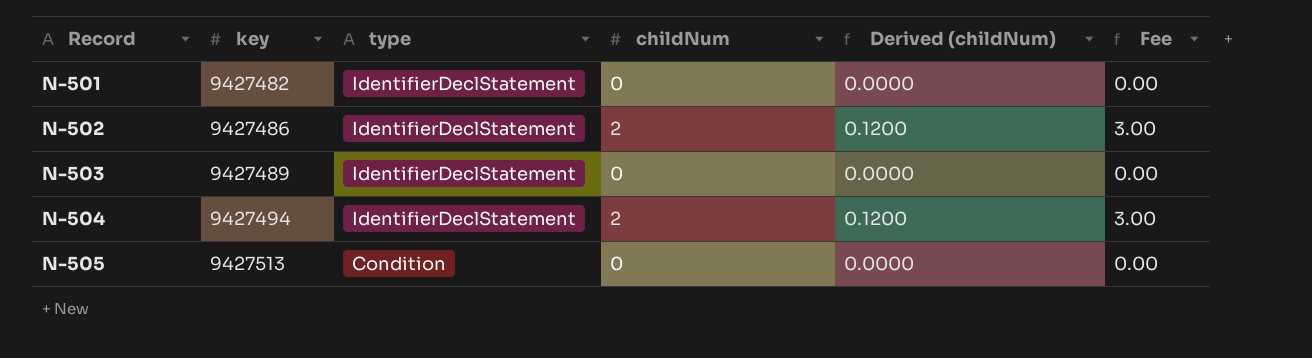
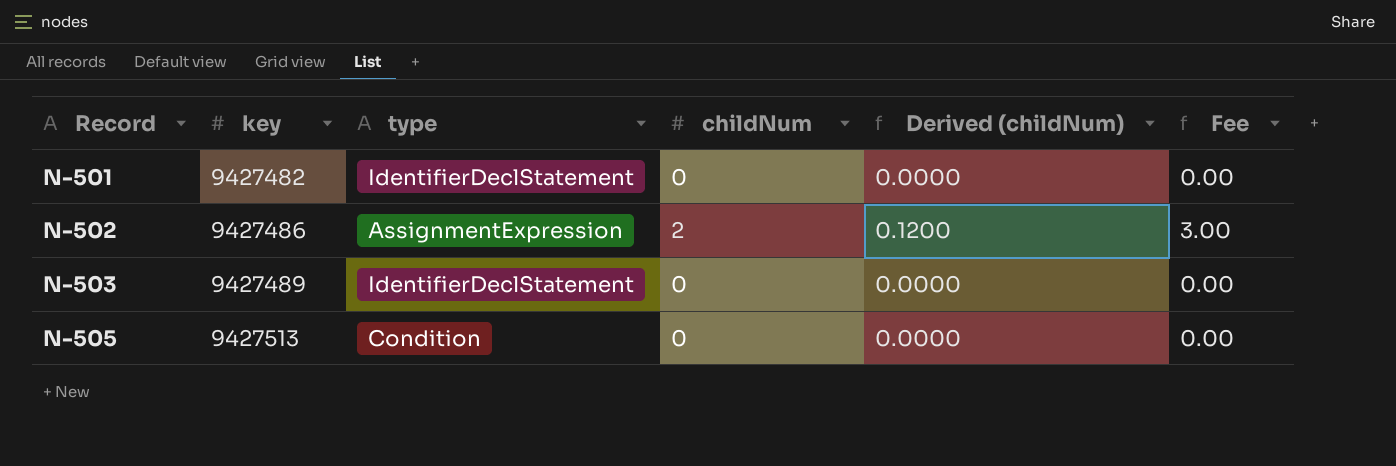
row N-504: 9427494 | IdentifierDeclStatement | 2 | 0.1200 | 3.00 -> none
N-502 | type: IdentifierDeclStatement -> AssignmentExpression

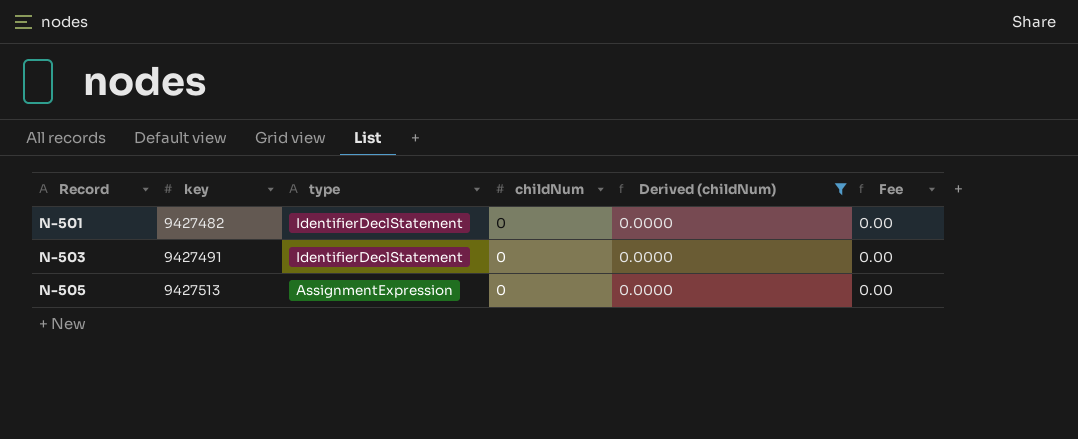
filter: none -> Derived (childNum) = 0.0000
N-503 | key: 9427489 -> 9427491
N-505 | type: Condition -> AssignmentExpression

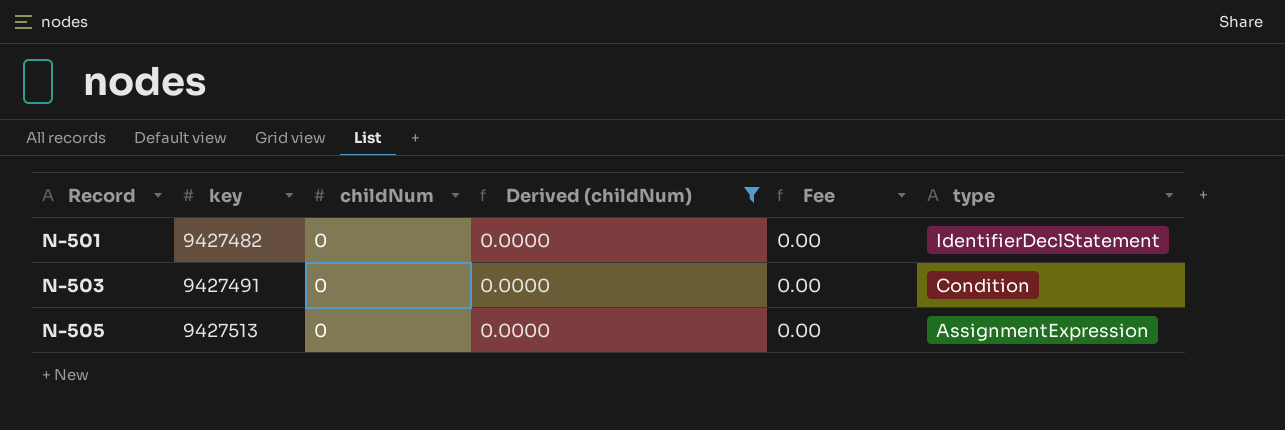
column type | position: 3 -> 6
N-503 | type: IdentifierDeclStatement -> Condition

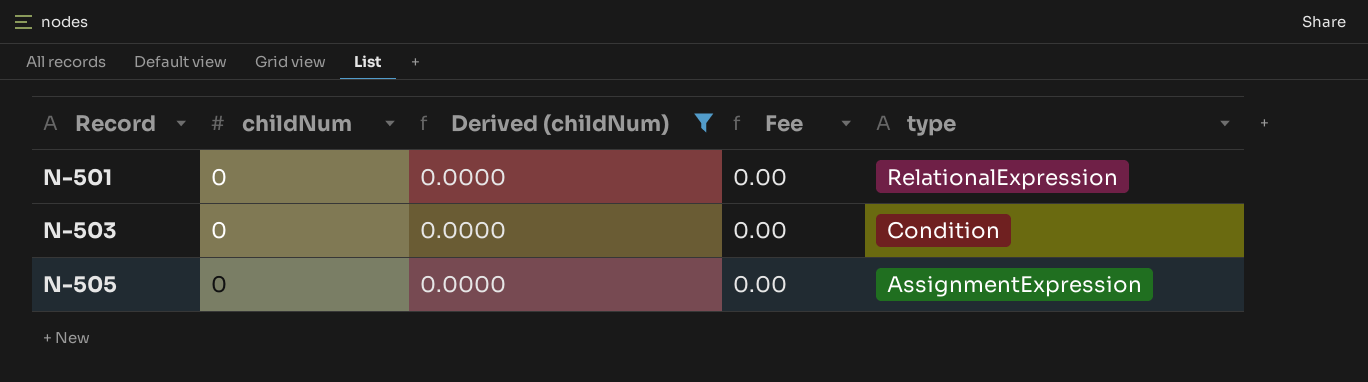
column key | position: 2 -> none
N-501 | type: IdentifierDeclStatement -> RelationalExpression

